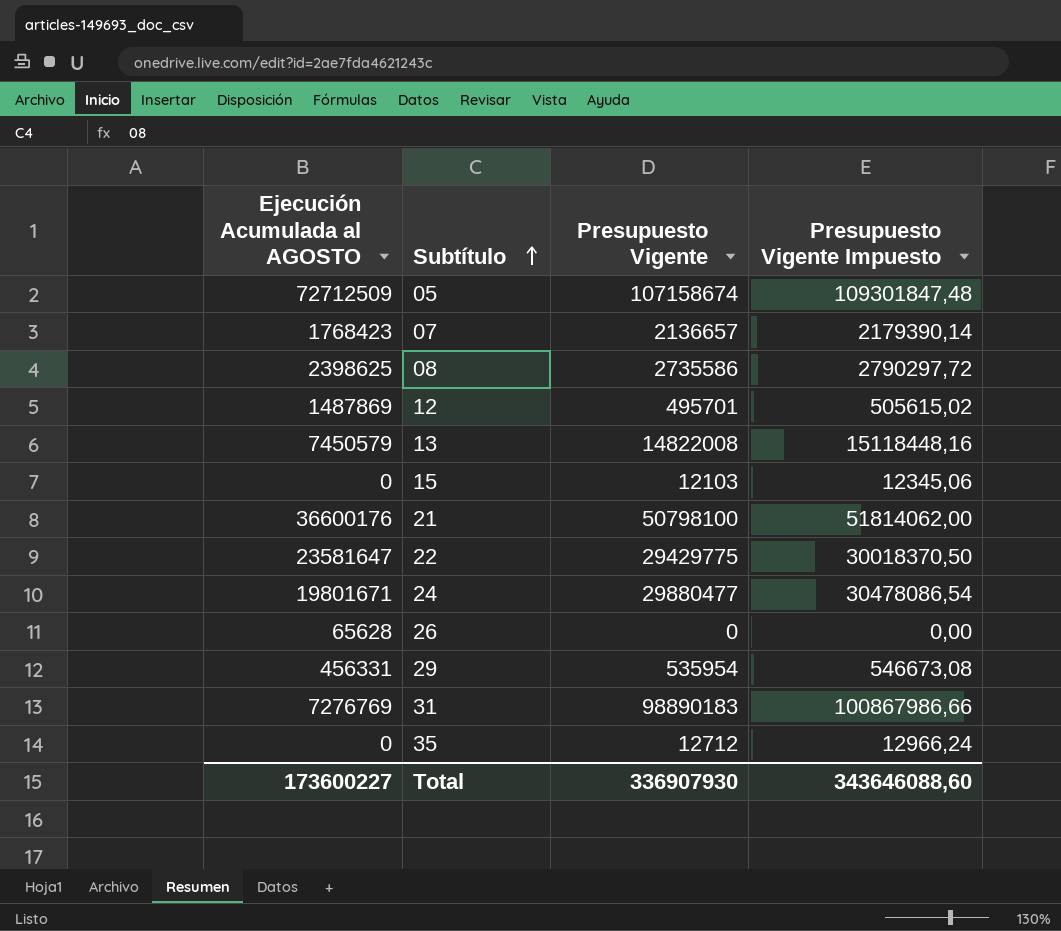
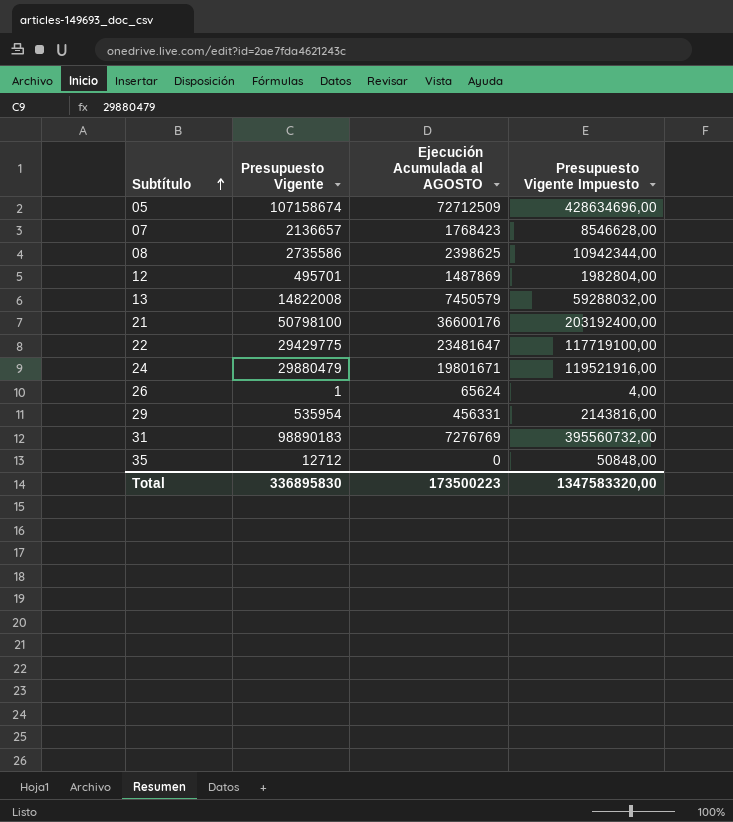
column Ejecución Acumulada al AGOSTO | position: 1 -> 3
column Presupuesto Vigente Impuesto | formula: [Presupuesto Vigente] * 1,02 -> [Presupuesto Vigente] * 4
row 15: 0 | 12103 | 12345,06 -> none
22 | Ejecución Acumulada al AGOSTO: 23581647 -> 23481647
24 | Presupuesto Vigente: 29880477 -> 29880479
26 | Presupuesto Vigente: 0 -> 1
26 | Ejecución Acumulada al AGOSTO: 65628 -> 65624
Total | Presupuesto Vigente: 336907930 -> 336895830
Total | Ejecución Acumulada al AGOSTO: 173600227 -> 173500223
Total | Presupuesto Vigente Impuesto: 343646088,60 -> 1347583320,00

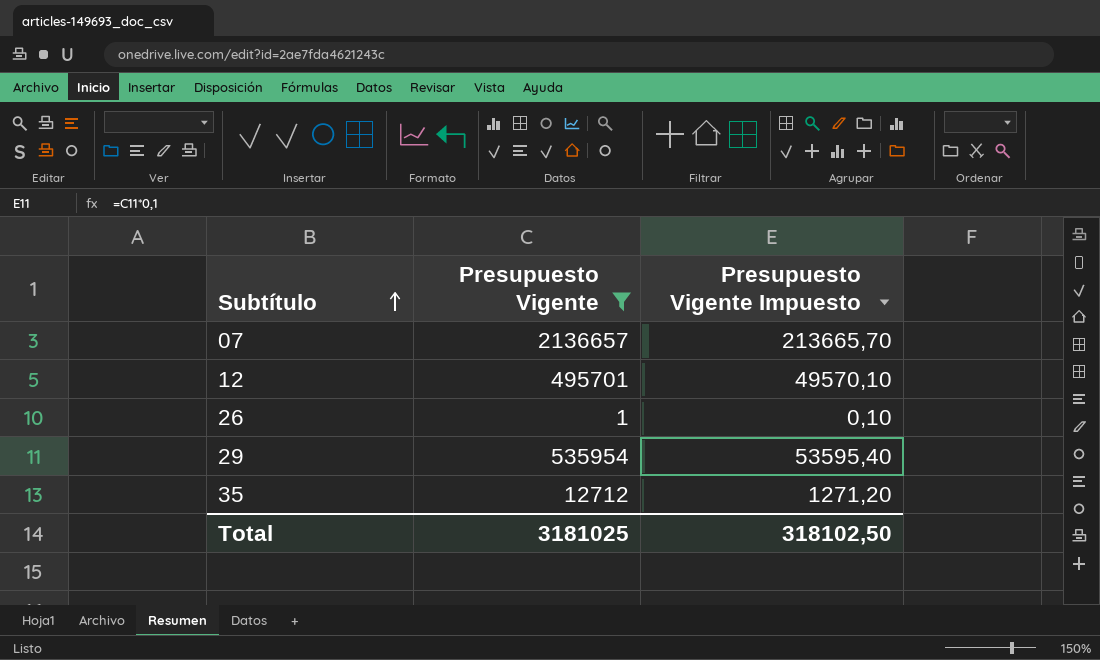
filter: none -> Presupuesto Vigente <= 2136657
column Ejecución Acumulada al AGOSTO | position: 3 -> none
column Presupuesto Vigente Impuesto | formula: [Presupuesto Vigente] * 4 -> [Presupuesto Vigente] * 0,1
Total | Presupuesto Vigente: 336895830 -> 3181025
Total | Presupuesto Vigente Impuesto: 1347583320,00 -> 318102,50

